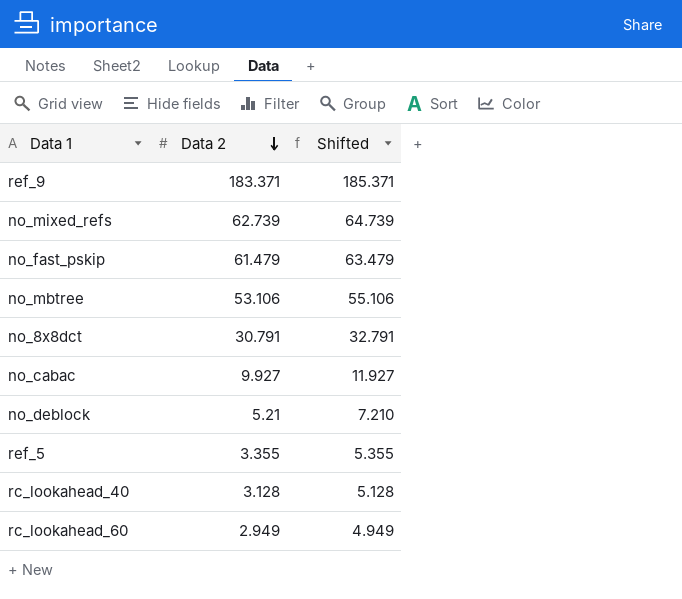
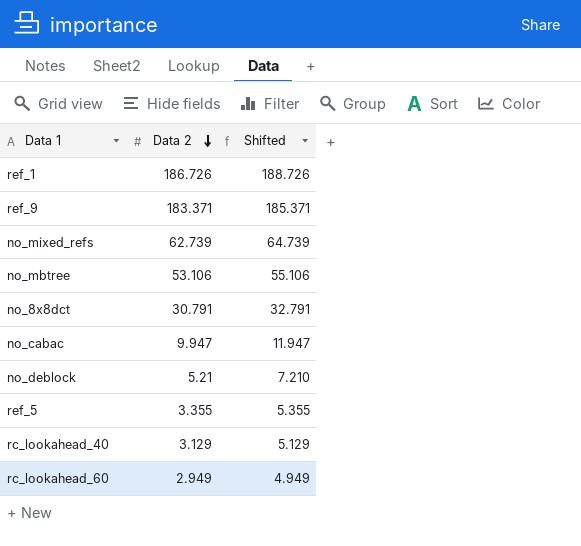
row no_fast_pskip: 61.479 | 63.479 -> none
row ref_1: none -> 186.726 | 188.726
no_cabac | Data 2: 9.927 -> 9.947
no_cabac | Shifted: 11.927 -> 11.947
rc_lookahead_40 | Data 2: 3.128 -> 3.129
rc_lookahead_40 | Shifted: 5.128 -> 5.129

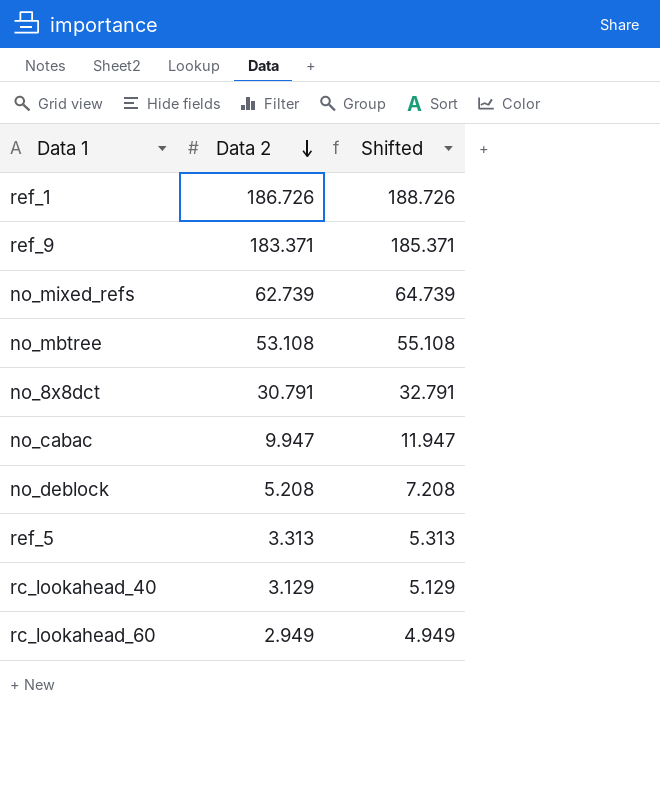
no_mbtree | Data 2: 53.106 -> 53.108
no_mbtree | Shifted: 55.106 -> 55.108
no_deblock | Data 2: 5.21 -> 5.208
no_deblock | Shifted: 7.210 -> 7.208
ref_5 | Data 2: 3.355 -> 3.313
ref_5 | Shifted: 5.355 -> 5.313

